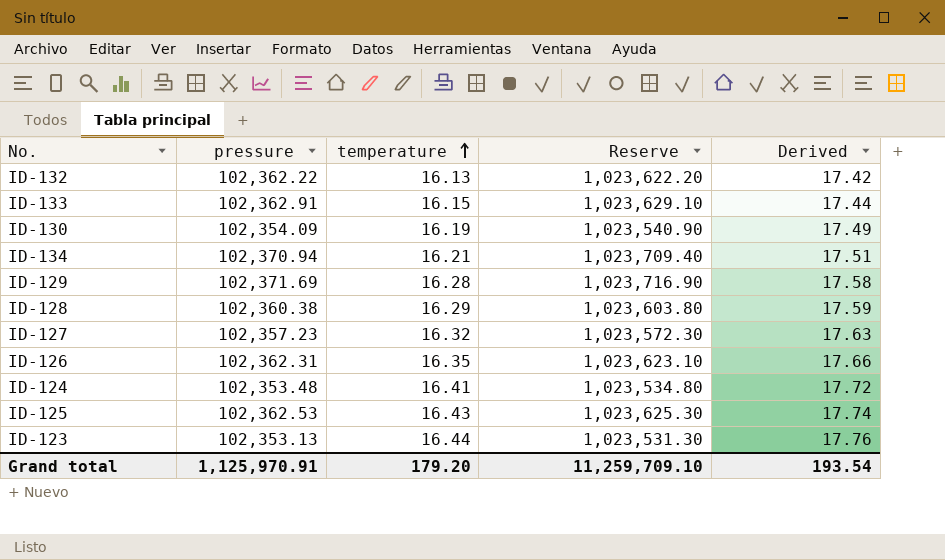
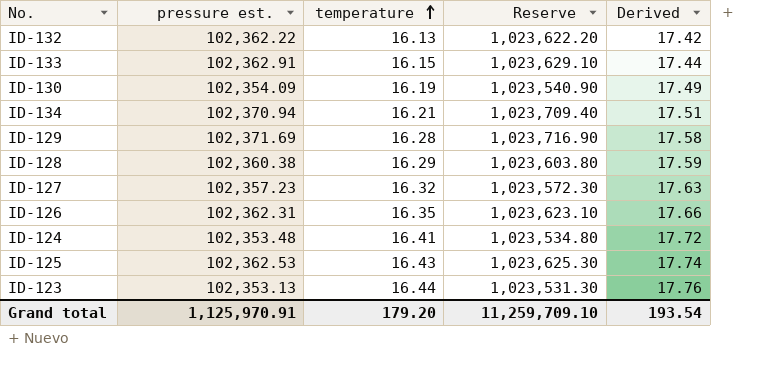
column name: pressure -> pressure est.

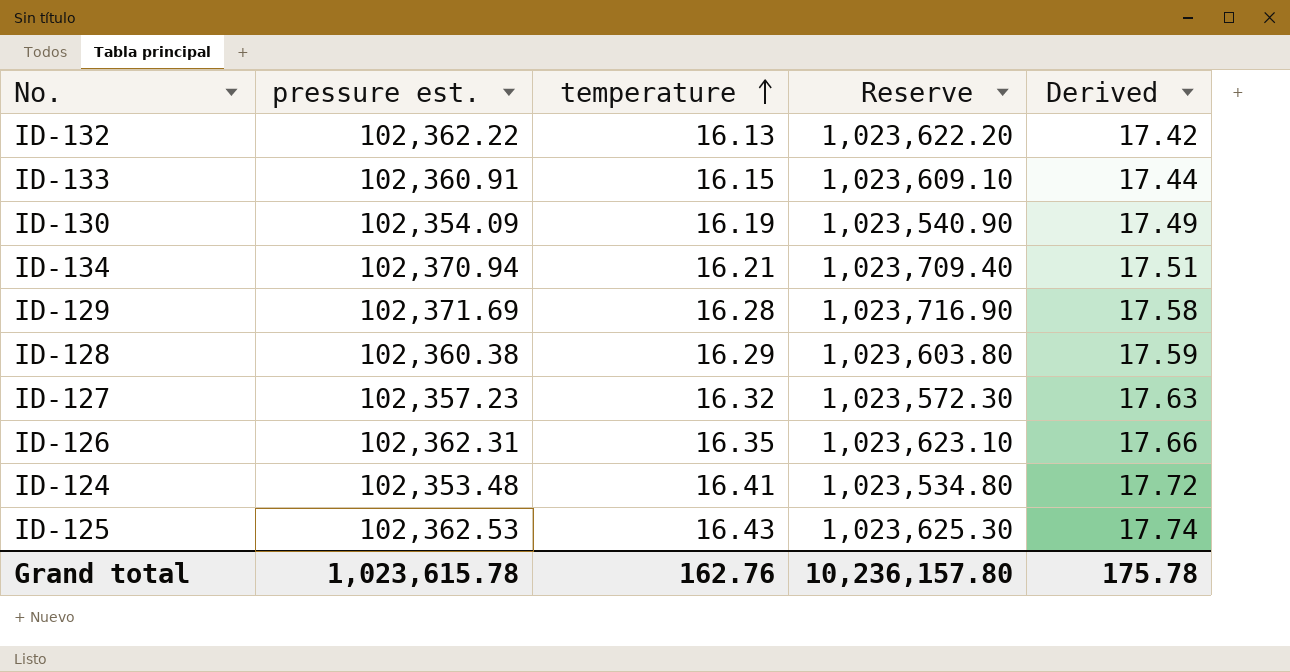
row ID-123: 102,353.13 | 16.44 | 1,023,531.30 | 17.76 -> none
ID-133 | pressure est.: 102,362.91 -> 102,360.91
ID-133 | Reserve: 1,023,629.10 -> 1,023,609.10
Grand total | pressure est.: 1,125,970.91 -> 1,023,615.78
Grand total | temperature: 179.20 -> 162.76
Grand total | Reserve: 11,259,709.10 -> 10,236,157.80
Grand total | Derived: 193.54 -> 175.78

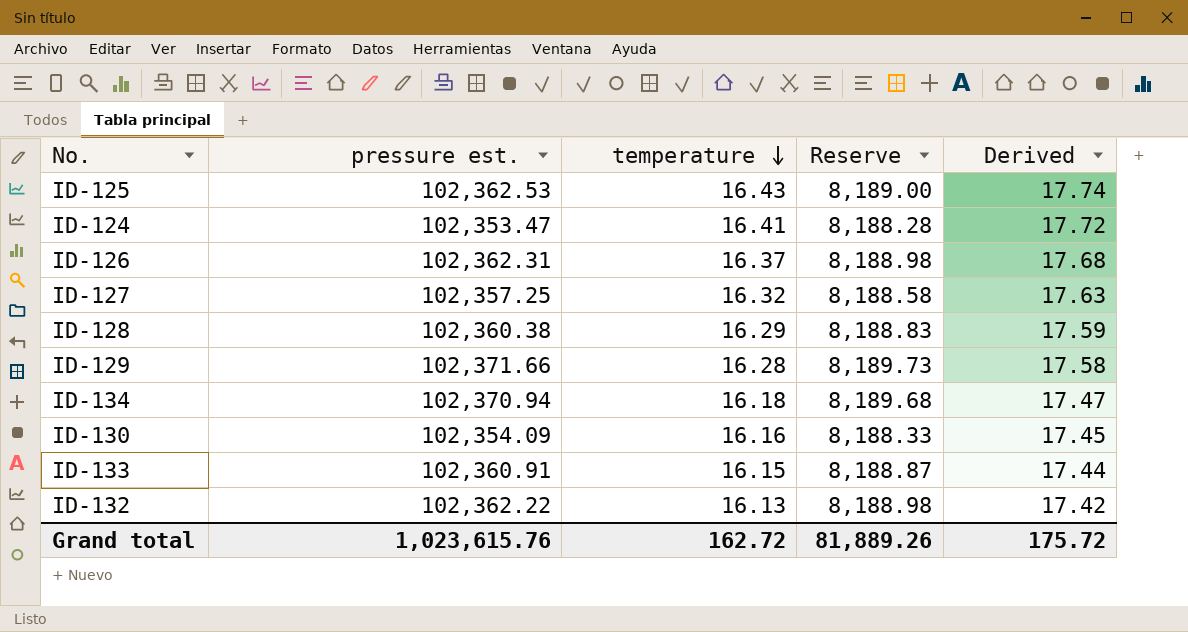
row order: temperature ascending -> temperature descending
column Reserve | formula: [pressure est.] * 10 -> [pressure est.] * 0.08
ID-124 | pressure est.: 102,353.48 -> 102,353.47
ID-126 | temperature: 16.35 -> 16.37
ID-126 | Derived: 17.66 -> 17.68
ID-127 | pressure est.: 102,357.23 -> 102,357.25
ID-129 | pressure est.: 102,371.69 -> 102,371.66
ID-134 | temperature: 16.21 -> 16.18
ID-134 | Derived: 17.51 -> 17.47
ID-130 | temperature: 16.19 -> 16.16
ID-130 | Derived: 17.49 -> 17.45
Grand total | pressure est.: 1,023,615.78 -> 1,023,615.76
Grand total | temperature: 162.76 -> 162.72
Grand total | Reserve: 10,236,157.80 -> 81,889.26
Grand total | Derived: 175.78 -> 175.72

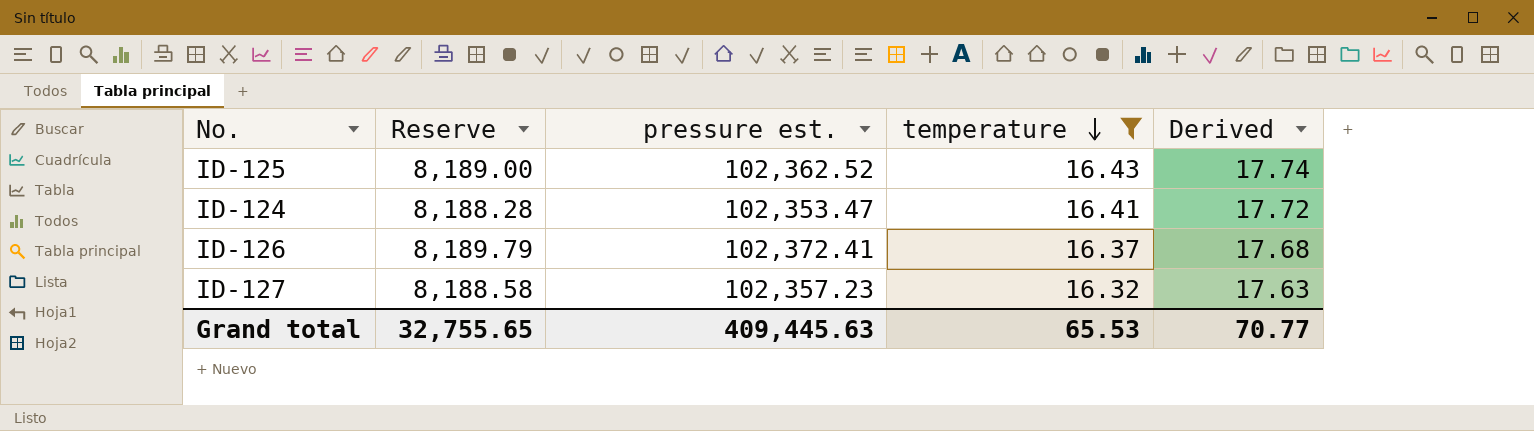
filter: none -> temperature >= 16.32
column Reserve | position: 4 -> 2
ID-125 | pressure est.: 102,362.53 -> 102,362.52
ID-126 | Reserve: 8,188.98 -> 8,189.79
ID-126 | pressure est.: 102,362.31 -> 102,372.41
ID-127 | pressure est.: 102,357.25 -> 102,357.23
Grand total | Reserve: 81,889.26 -> 32,755.65
Grand total | pressure est.: 1,023,615.76 -> 409,445.63
Grand total | temperature: 162.72 -> 65.53
Grand total | Derived: 175.72 -> 70.77

